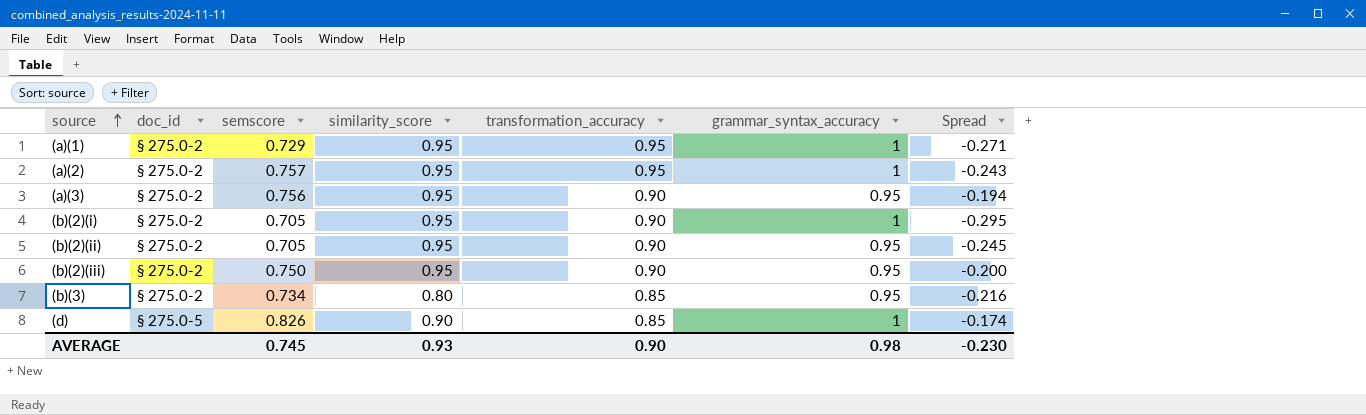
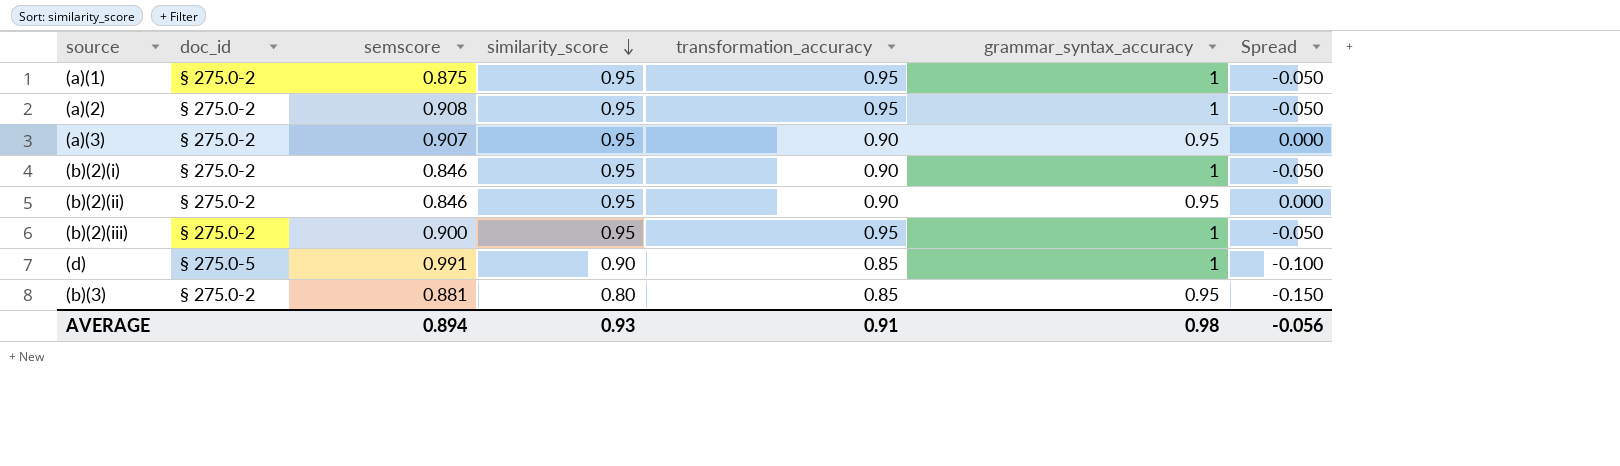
row order: source ascending -> similarity_score descending
column Spread | formula: [semscore] - [grammar_syntax_accuracy] -> [similarity_score] - [grammar_syntax_accuracy]
(a)(1) | semscore: 0.729 -> 0.875
(a)(2) | semscore: 0.757 -> 0.908
(a)(3) | semscore: 0.756 -> 0.907
(b)(2)(i) | semscore: 0.705 -> 0.846
(b)(2)(ii) | semscore: 0.705 -> 0.846
(b)(2)(iii) | semscore: 0.750 -> 0.900
(b)(2)(iii) | transformation_accuracy: 0.90 -> 0.95
(b)(2)(iii) | grammar_syntax_accuracy: 0.95 -> 1
(d) | semscore: 0.826 -> 0.991
(b)(3) | semscore: 0.734 -> 0.881
AVERAGE | semscore: 0.745 -> 0.894
AVERAGE | transformation_accuracy: 0.90 -> 0.91
AVERAGE | Spread: -0.230 -> -0.056

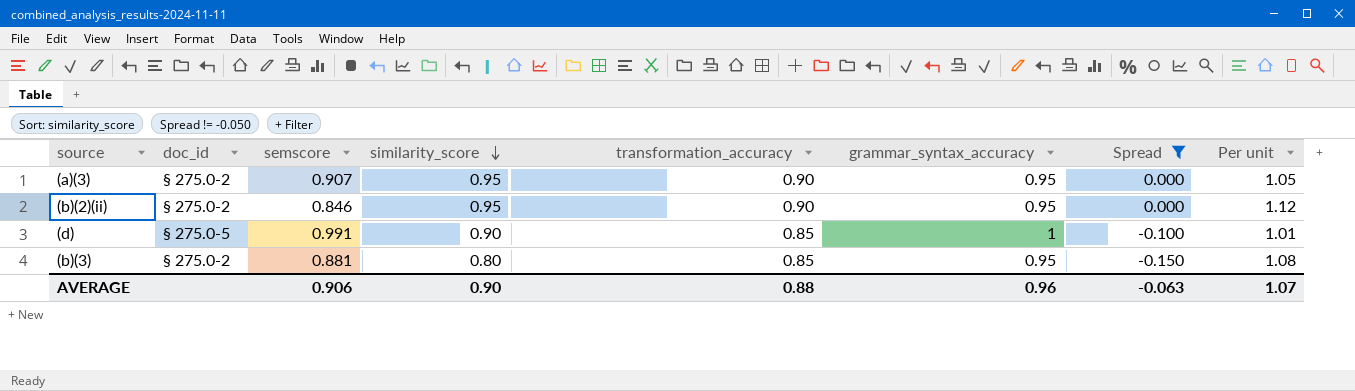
filter: none -> Spread != -0.050
column Per unit | formula: none -> [grammar_syntax_accuracy] / [semscore]
AVERAGE | semscore: 0.894 -> 0.906
AVERAGE | similarity_score: 0.93 -> 0.90
AVERAGE | transformation_accuracy: 0.91 -> 0.88
AVERAGE | grammar_syntax_accuracy: 0.98 -> 0.96
AVERAGE | Spread: -0.056 -> -0.063

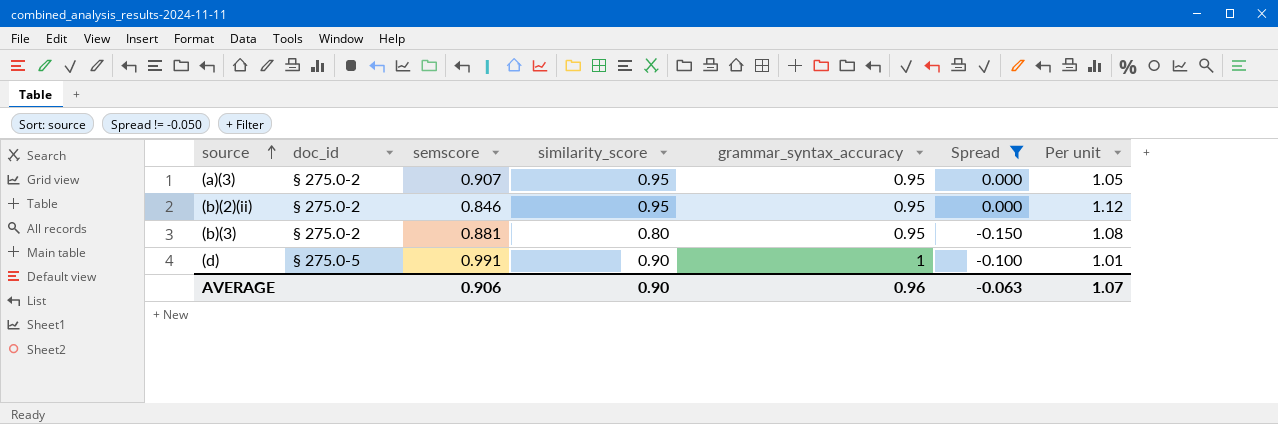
row order: similarity_score descending -> source ascending
column transformation_accuracy | position: 5 -> none

